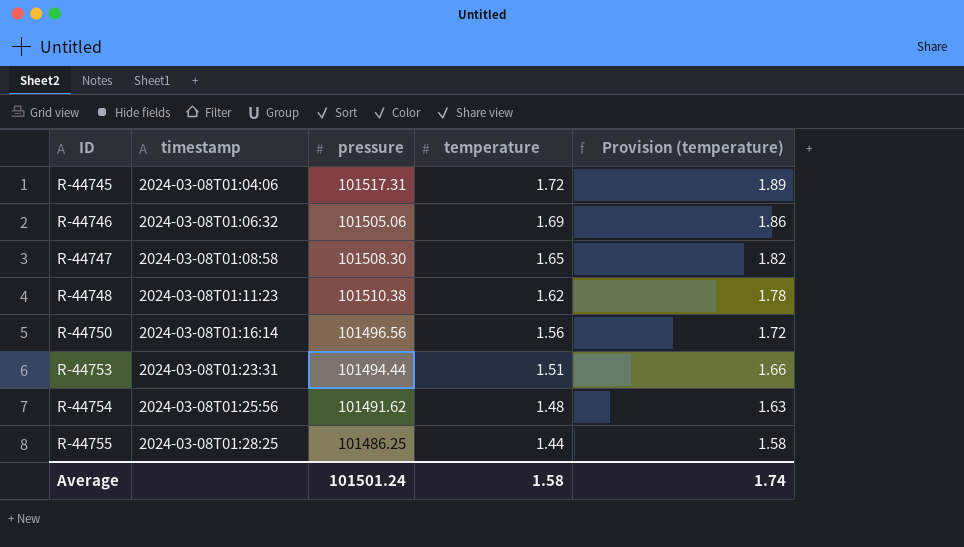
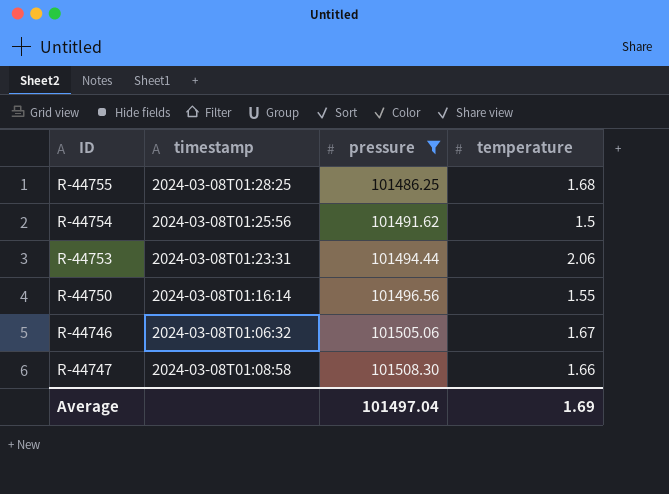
filter: none -> pressure <= 101508.30
row order: ID ascending -> pressure ascending
column Provision (temperature) | formula: [temperature] * 1.1 -> none
R-44755 | temperature: 1.44 -> 1.68
R-44754 | temperature: 1.48 -> 1.5
R-44753 | temperature: 1.51 -> 2.06
R-44750 | temperature: 1.56 -> 1.55
R-44746 | temperature: 1.69 -> 1.67
R-44747 | temperature: 1.65 -> 1.66
Average | pressure: 101501.24 -> 101497.04
Average | temperature: 1.58 -> 1.69

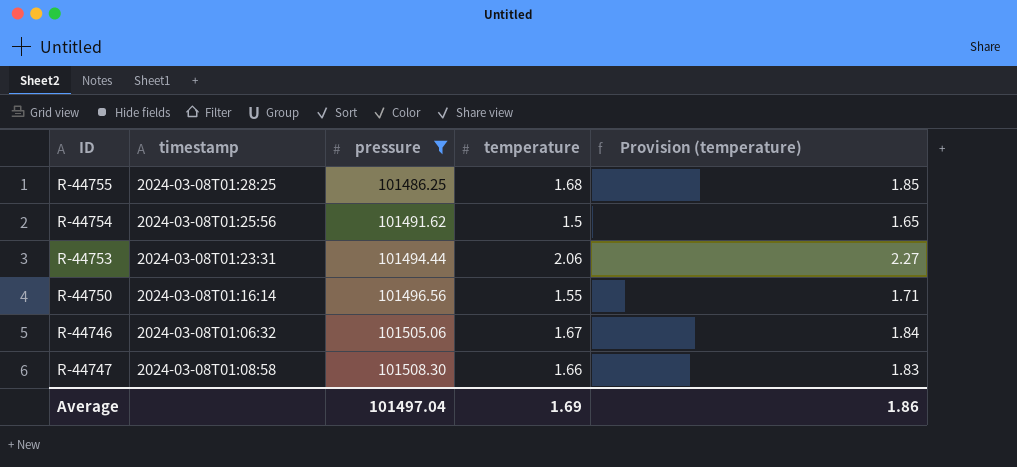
column Provision (temperature) | formula: none -> [temperature] * 1.1

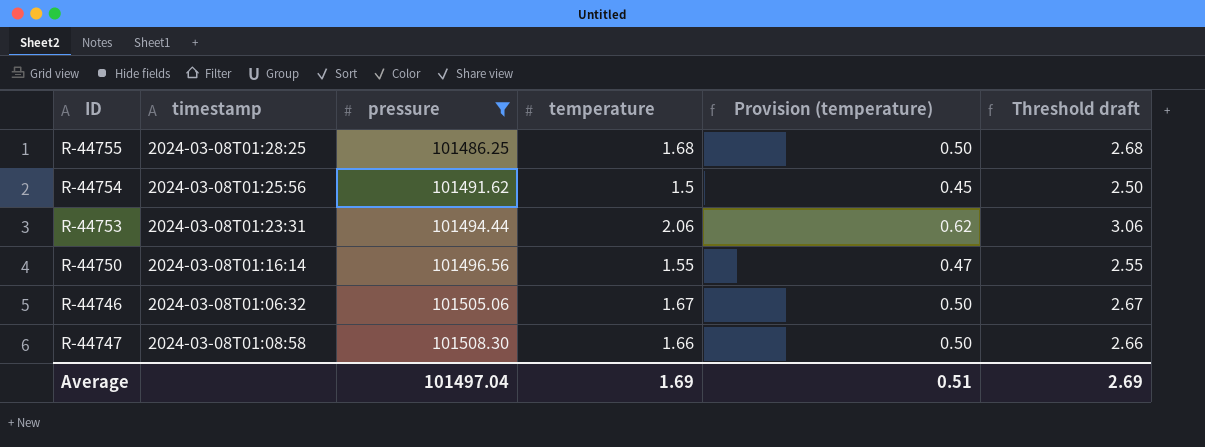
column Provision (temperature) | formula: [temperature] * 1.1 -> [temperature] * 0.3
column Threshold draft | formula: none -> [temperature] + 1
Average | Provision (temperature): 1.86 -> 0.51

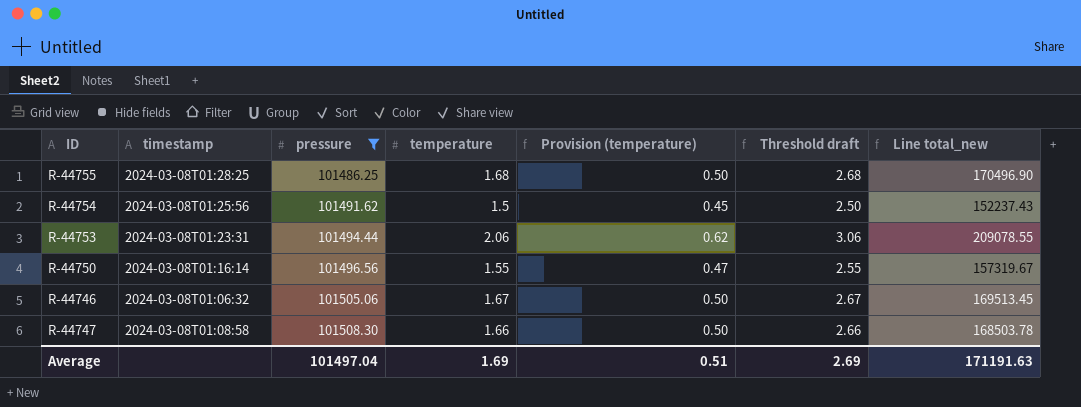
column Line total_new | formula: none -> [pressure] * [temperature]

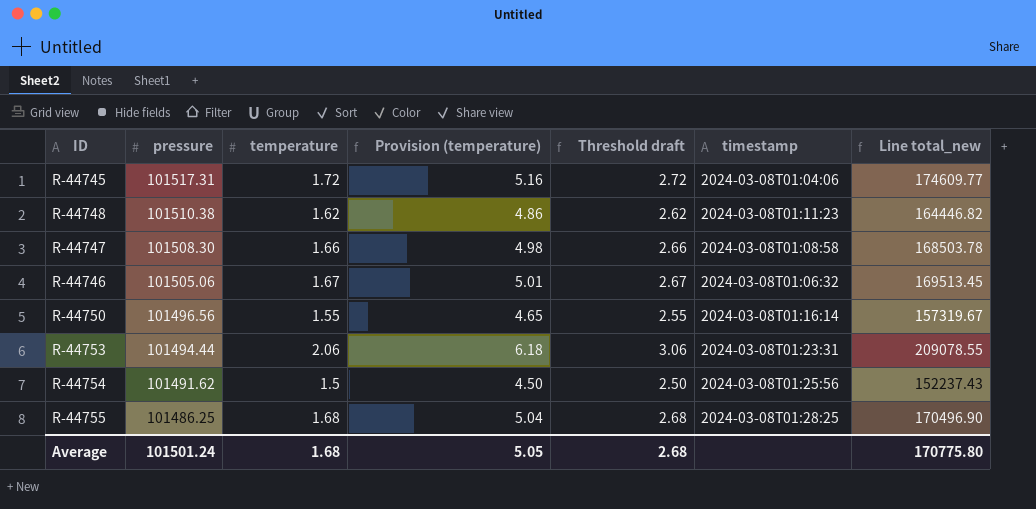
filter: pressure <= 101508.30 -> none
row order: pressure ascending -> pressure descending
column Provision (temperature) | formula: [temperature] * 0.3 -> [temperature] * 3
column timestamp | position: 2 -> 6
Average | pressure: 101497.04 -> 101501.24
Average | temperature: 1.69 -> 1.68
Average | Provision (temperature): 0.51 -> 5.05
Average | Threshold draft: 2.69 -> 2.68
Average | Line total_new: 171191.63 -> 170775.80

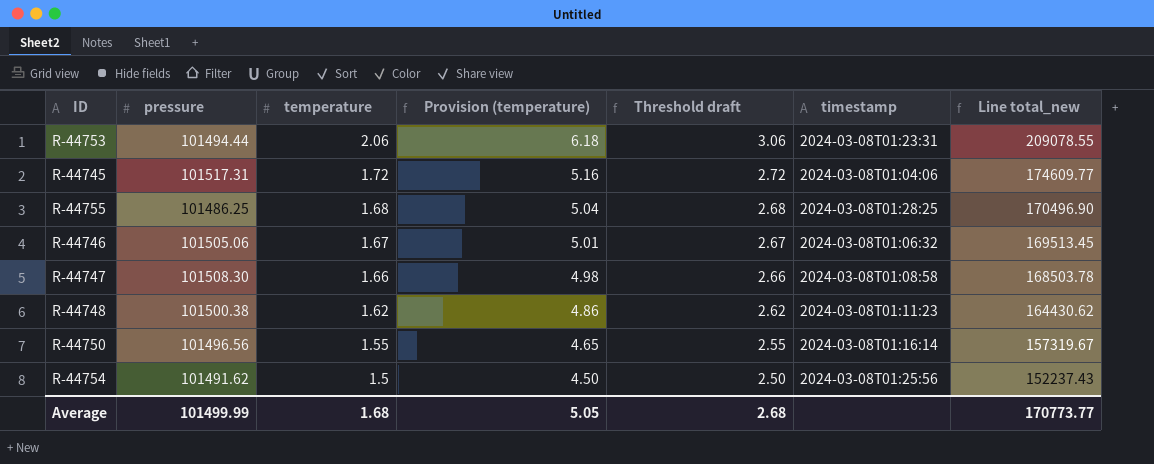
row order: pressure descending -> temperature descending
R-44748 | pressure: 101510.38 -> 101500.38
R-44748 | Line total_new: 164446.82 -> 164430.62
Average | pressure: 101501.24 -> 101499.99
Average | Line total_new: 170775.80 -> 170773.77

